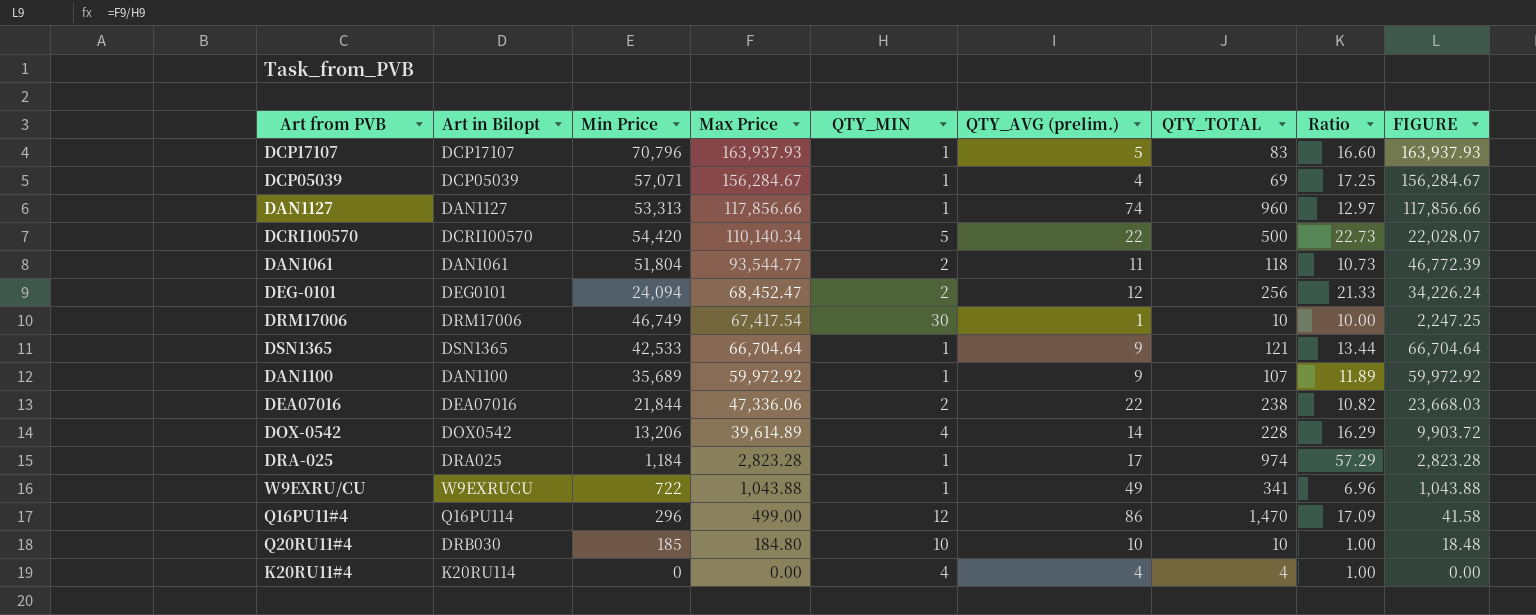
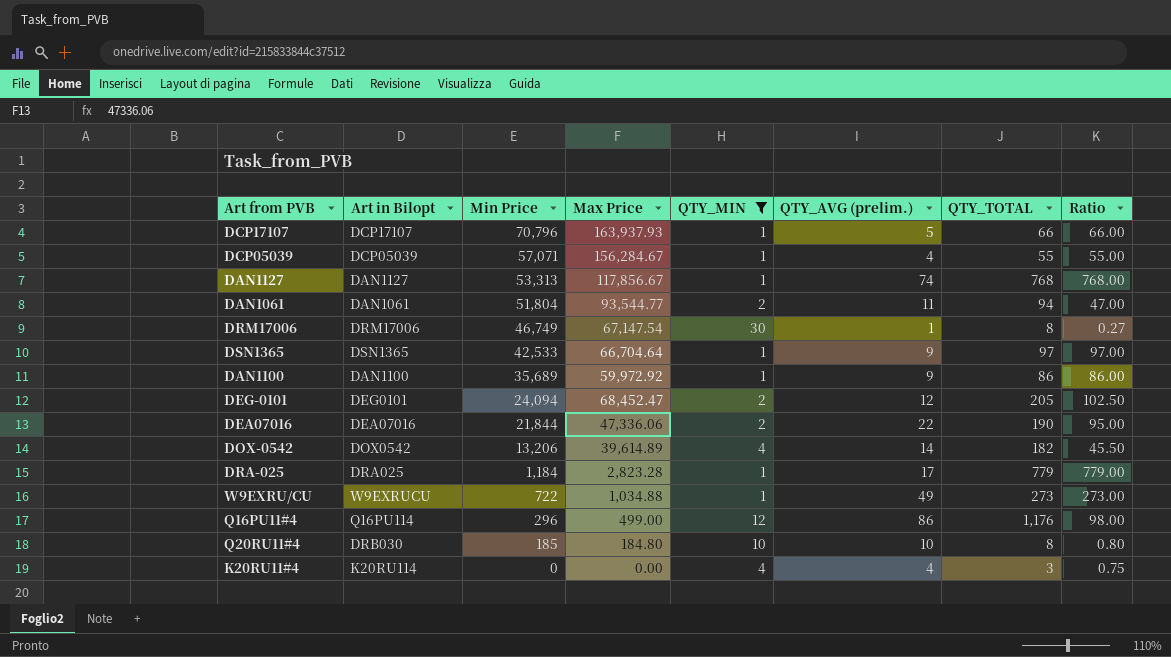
filter: none -> QTY_MIN != 5
row order: Max Price descending -> Min Price descending
column FIGURE | formula: [Max Price] / [QTY_MIN] -> none
column Ratio | formula: [QTY_TOTAL] / [QTY_AVG (prelim.)] -> [QTY_TOTAL] / [QTY_MIN]
DCP17107 | QTY_TOTAL: 83 -> 66
DCP05039 | QTY_TOTAL: 69 -> 55
DAN1127 | Max Price: 117,856.66 -> 117,856.67
DAN1127 | QTY_TOTAL: 960 -> 768
DAN1061 | QTY_TOTAL: 118 -> 94
DRM17006 | Max Price: 67,417.54 -> 67,147.54
DRM17006 | QTY_TOTAL: 10 -> 8
DSN1365 | QTY_TOTAL: 121 -> 97
DAN1100 | QTY_TOTAL: 107 -> 86
DEG-0101 | QTY_TOTAL: 256 -> 205
DEA07016 | QTY_TOTAL: 238 -> 190
DOX-0542 | QTY_TOTAL: 228 -> 182
DRA-025 | QTY_TOTAL: 974 -> 779
W9EXRU/CU | Max Price: 1,043.88 -> 1,034.88
W9EXRU/CU | QTY_TOTAL: 341 -> 273
Q16PU11#4 | QTY_TOTAL: 1,470 -> 1,176
Q20RU11#4 | QTY_TOTAL: 10 -> 8
K20RU11#4 | QTY_TOTAL: 4 -> 3

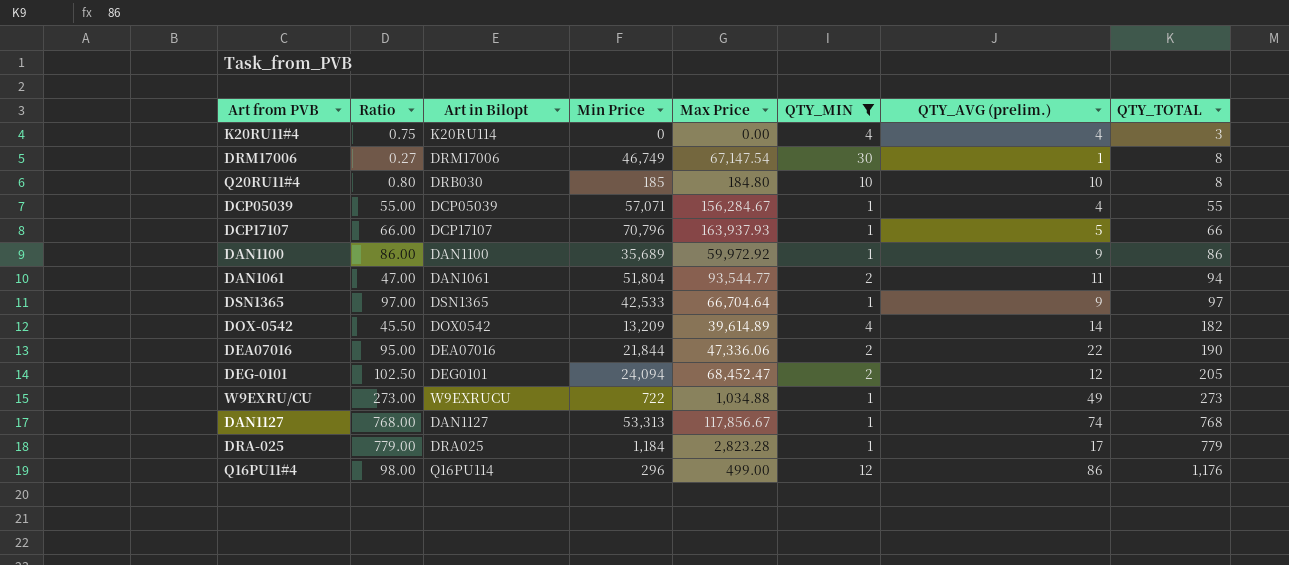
row order: Min Price descending -> QTY_TOTAL ascending
column Ratio | position: 8 -> 2
DOX-0542 | Min Price: 13,206 -> 13,209

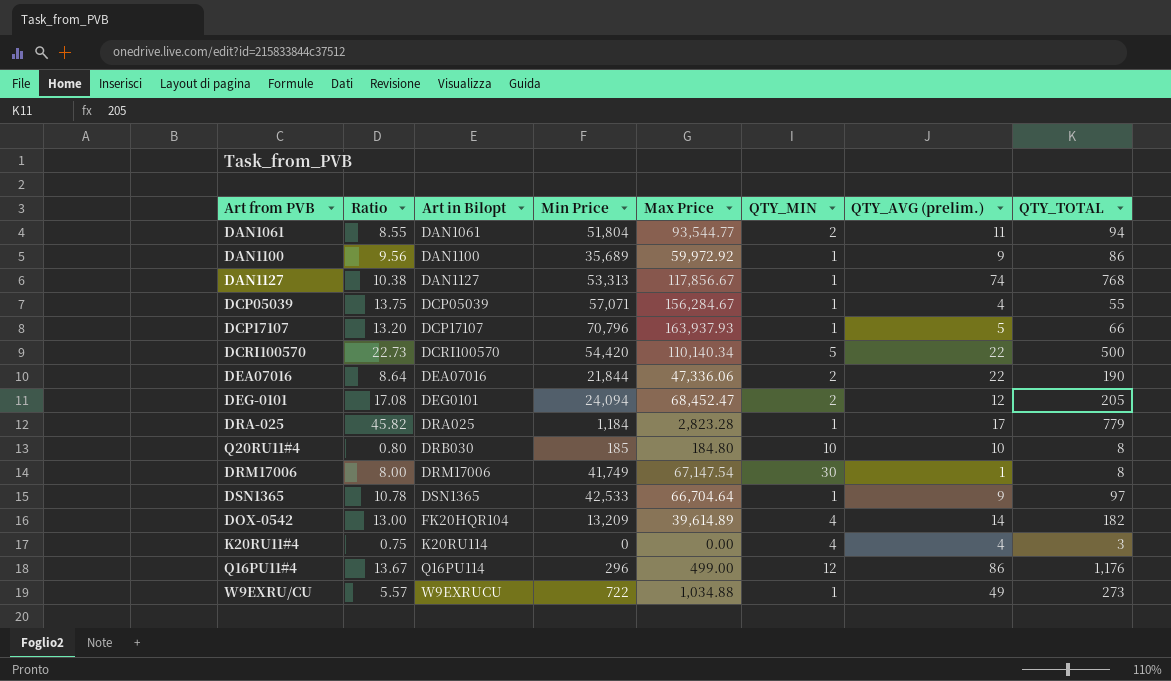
filter: QTY_MIN != 5 -> none
row order: QTY_TOTAL ascending -> Art in Bilopt ascending
column Ratio | formula: [QTY_TOTAL] / [QTY_MIN] -> [QTY_TOTAL] / [QTY_AVG (prelim.)]
DRM17006 | Min Price: 46,749 -> 41,749
DOX-0542 | Art in Bilopt: DOX0542 -> FK20HQR104

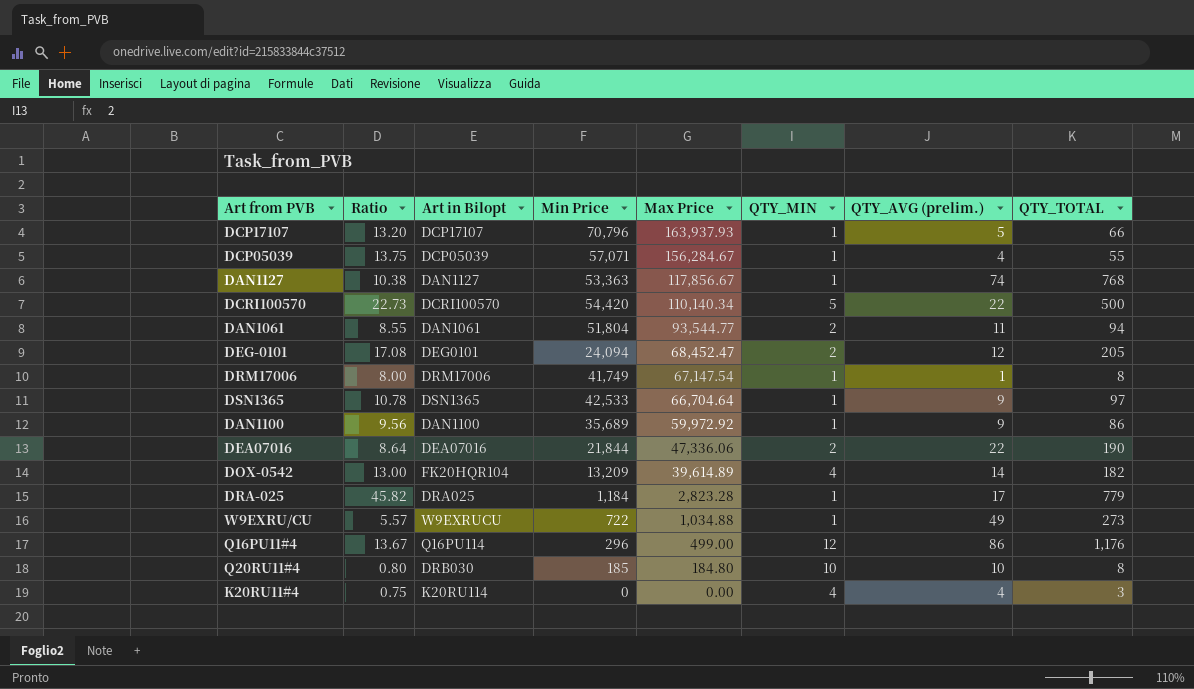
row order: Art in Bilopt ascending -> Max Price descending
DAN1127 | Min Price: 53,313 -> 53,363
DRM17006 | QTY_MIN: 30 -> 1

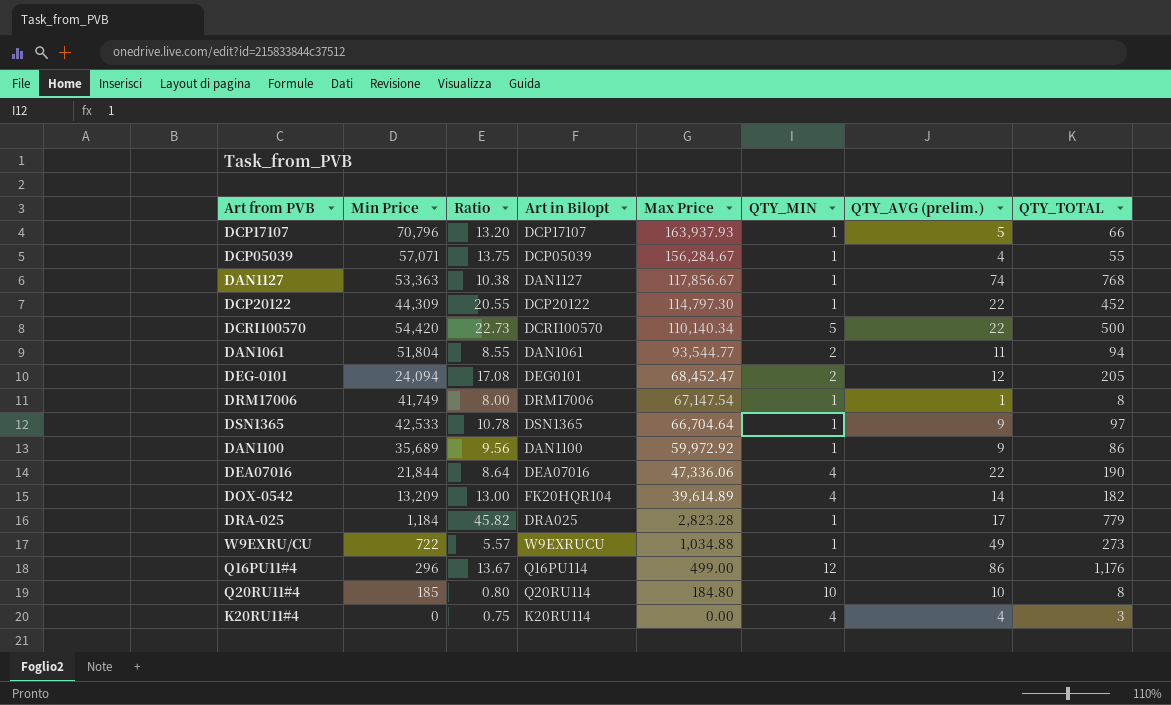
column Min Price | position: 4 -> 2
row DCP20122: none -> 44,309 | 20.55 | DCP20122 | 114,797.30 | 1 | 22 | 452
DEA07016 | QTY_MIN: 2 -> 4
Q20RU11#4 | Art in Bilopt: DRB030 -> Q20RU114

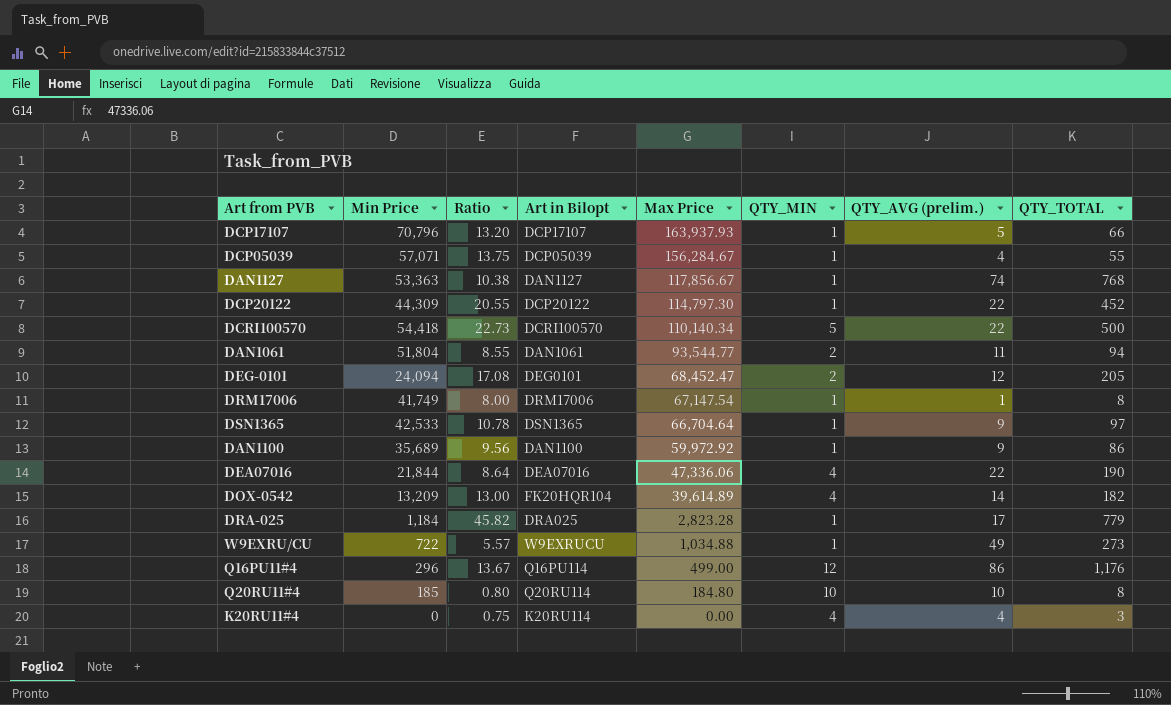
DCRI100570 | Min Price: 54,420 -> 54,418

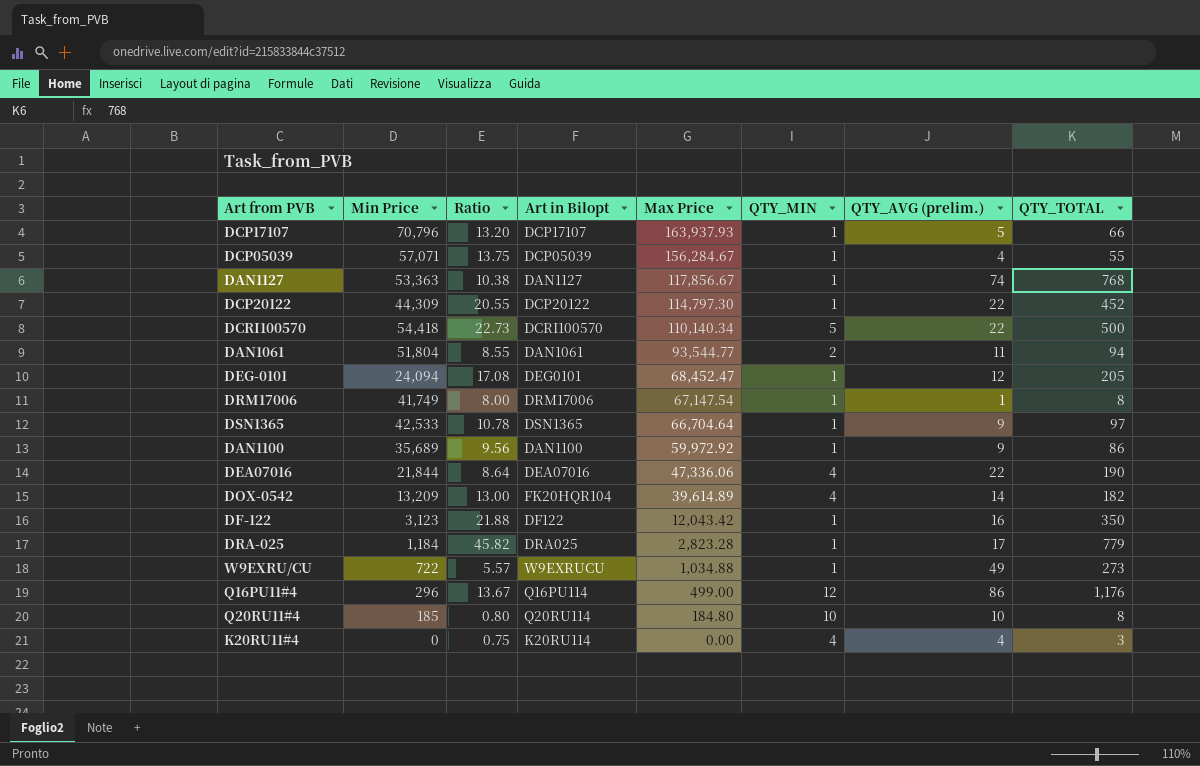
DEG-0101 | QTY_MIN: 2 -> 1
row DF-122: none -> 3,123 | 21.88 | DF122 | 12,043.42 | 1 | 16 | 350

